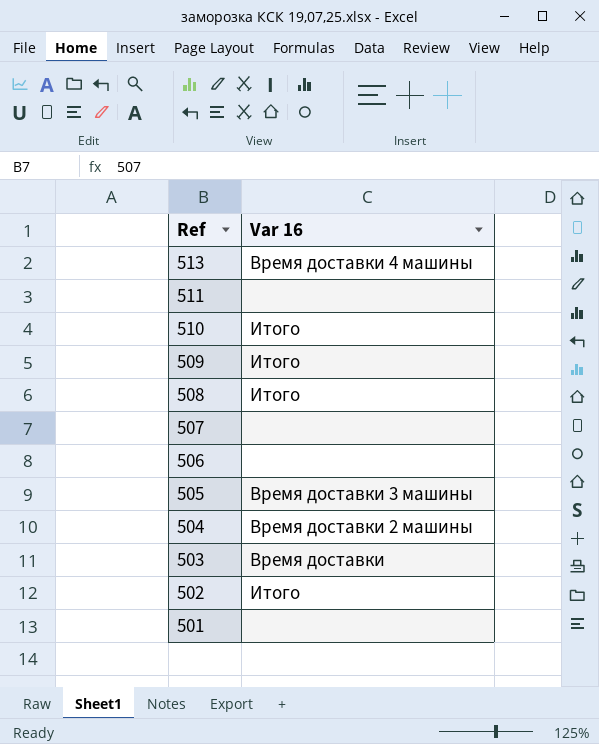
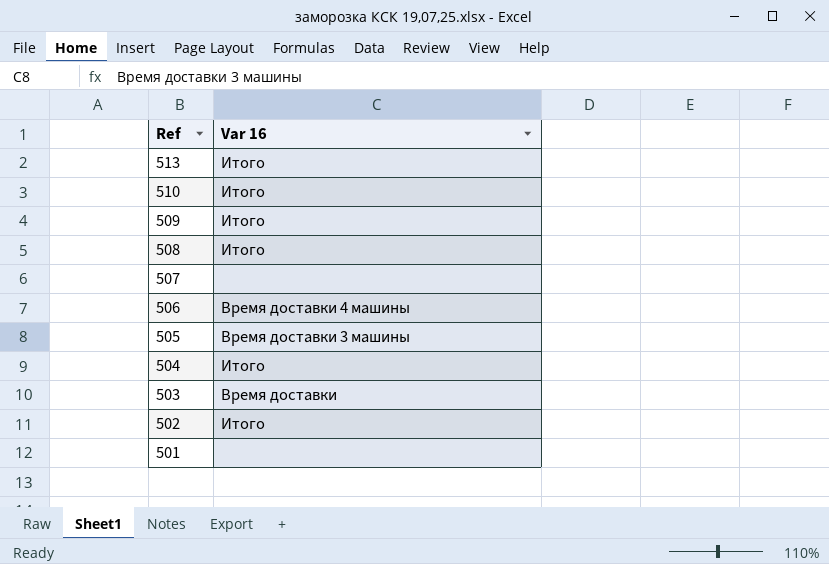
row 511: none -> none
513 | Var 16: Время доставки 4 машины -> Итого
506 | Var 16: none -> Время доставки 4 машины
504 | Var 16: Время доставки 2 машины -> Итого

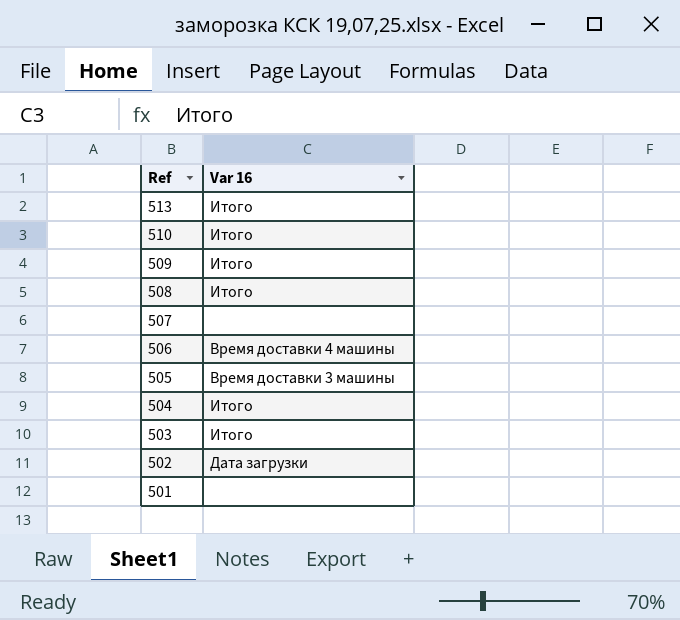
503 | Var 16: Время доставки -> Итого
502 | Var 16: Итого -> Дата загрузки

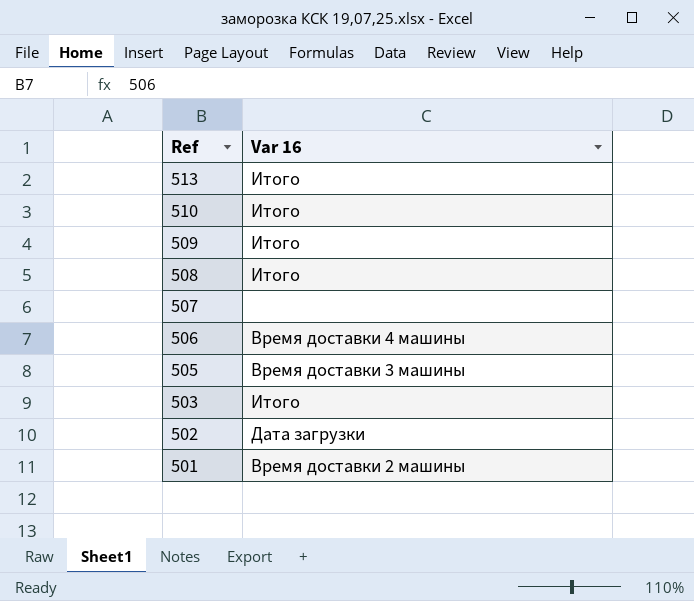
row 504: Итого -> none
501 | Var 16: none -> Время доставки 2 машины

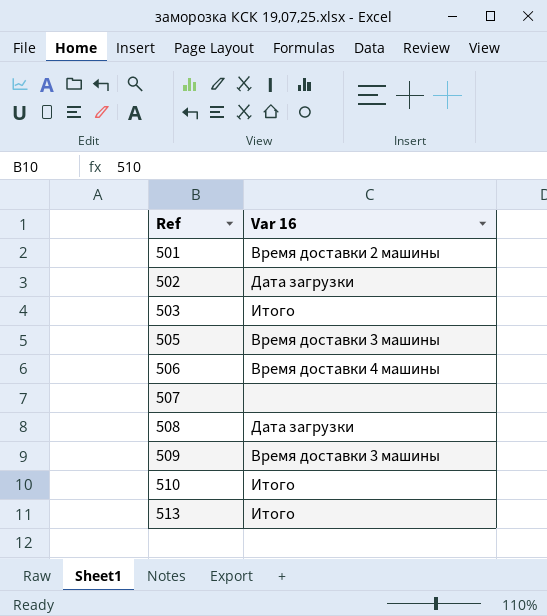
row order: Ref descending -> Ref ascending
508 | Var 16: Итого -> Дата загрузки
509 | Var 16: Итого -> Время доставки 3 машины

